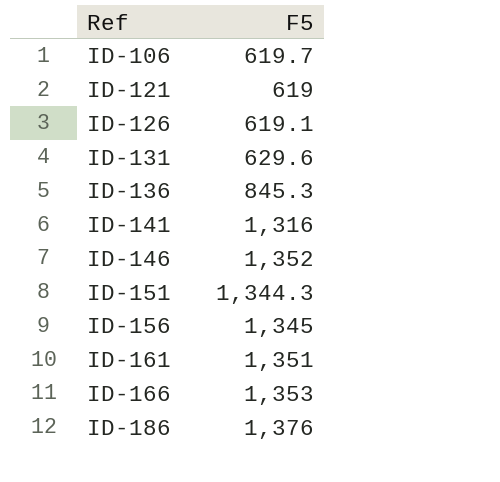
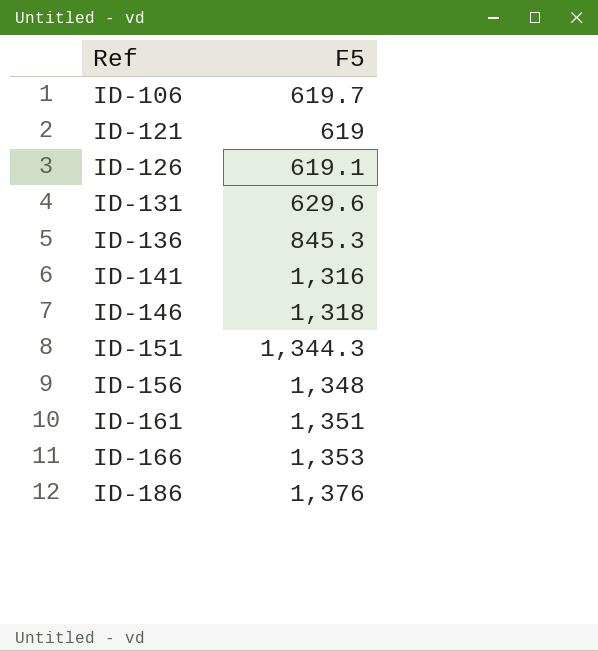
ID-146 | F5: 1,352 -> 1,318
ID-156 | F5: 1,345 -> 1,348

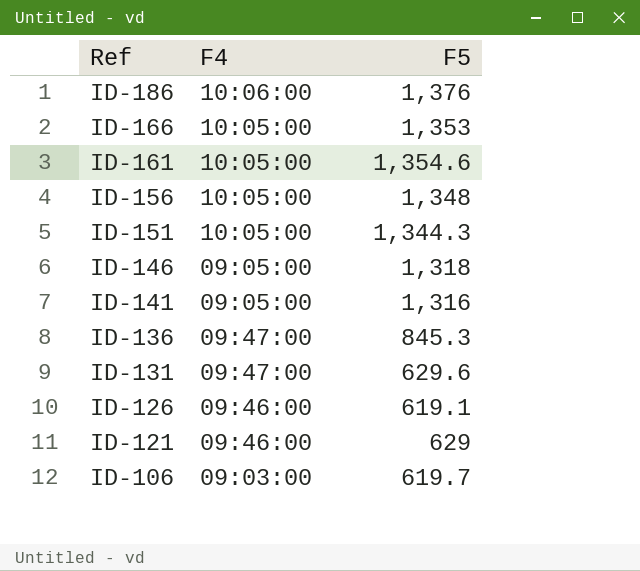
row order: Ref ascending -> Ref descending
column F4 | position: none -> 2
ID-161 | F5: 1,351 -> 1,354.6
ID-121 | F5: 619 -> 629

